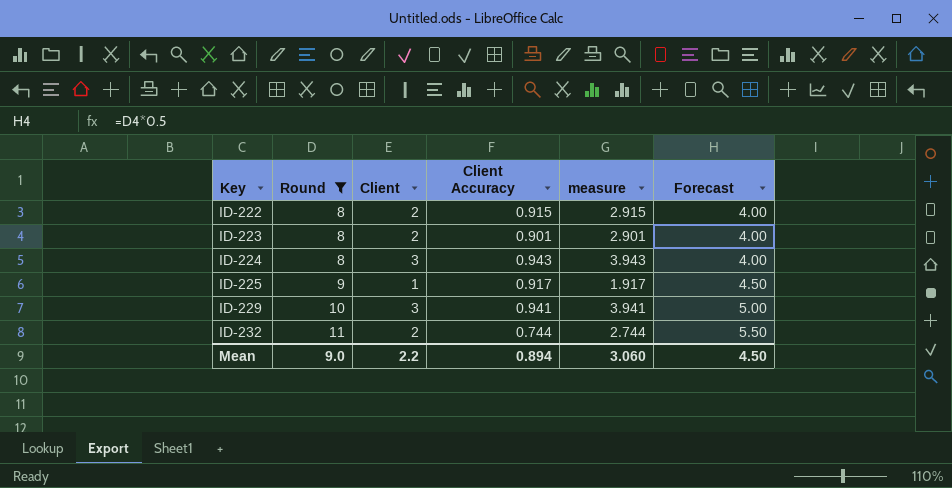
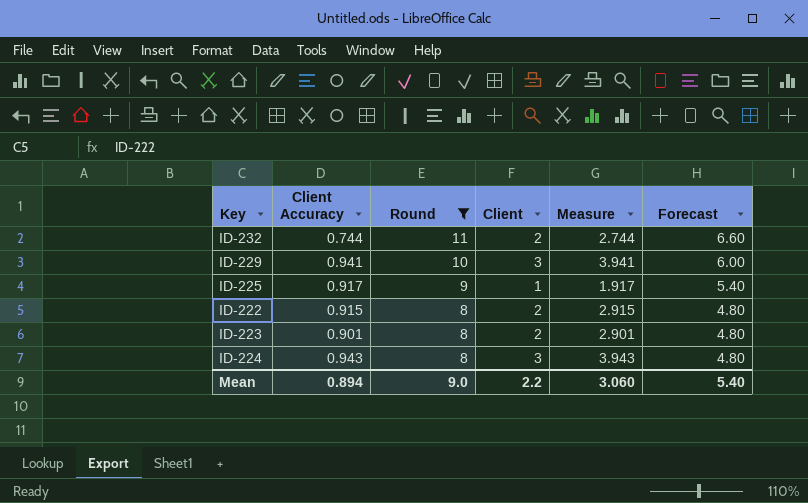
row order: Key ascending -> Round descending
column Client Accuracy | position: 4 -> 2
column name: measure -> Measure
column Forecast | formula: [Round] * 0.5 -> [Round] * 0.6
Mean | Forecast: 4.50 -> 5.40

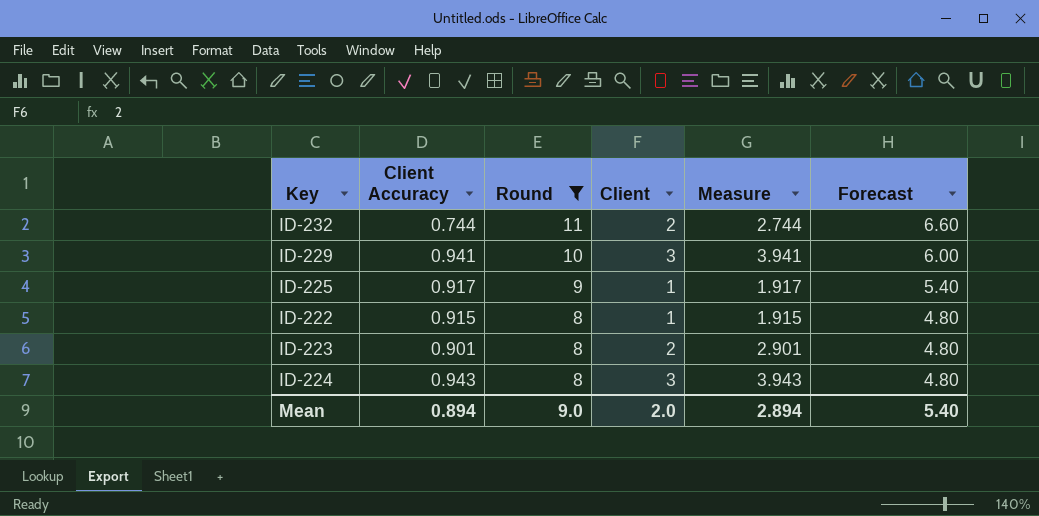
ID-222 | Client: 2 -> 1
ID-222 | Measure: 2.915 -> 1.915
Mean | Client: 2.2 -> 2.0
Mean | Measure: 3.060 -> 2.894

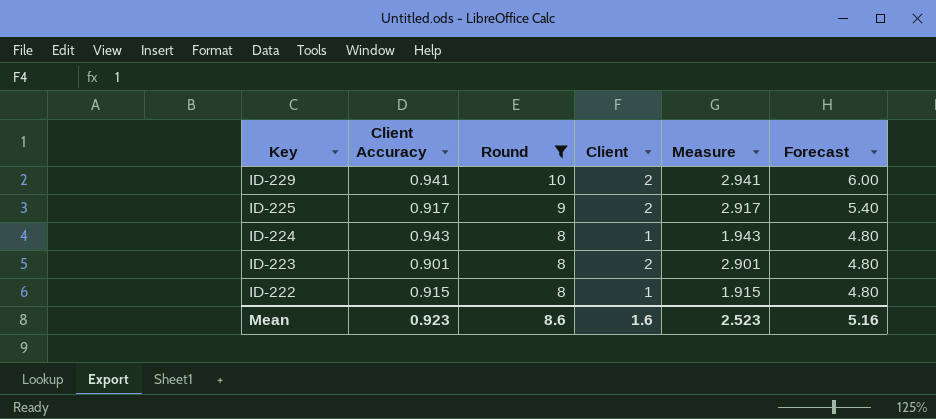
row order: Round descending -> Key descending
row ID-232: 0.744 | 11 | 2 | 2.744 | 6.60 -> none
ID-229 | Client: 3 -> 2
ID-229 | Measure: 3.941 -> 2.941
ID-225 | Client: 1 -> 2
ID-225 | Measure: 1.917 -> 2.917
ID-224 | Client: 3 -> 1
ID-224 | Measure: 3.943 -> 1.943
Mean | Client Accuracy: 0.894 -> 0.923
Mean | Round: 9.0 -> 8.6
Mean | Client: 2.0 -> 1.6
Mean | Measure: 2.894 -> 2.523
Mean | Forecast: 5.40 -> 5.16

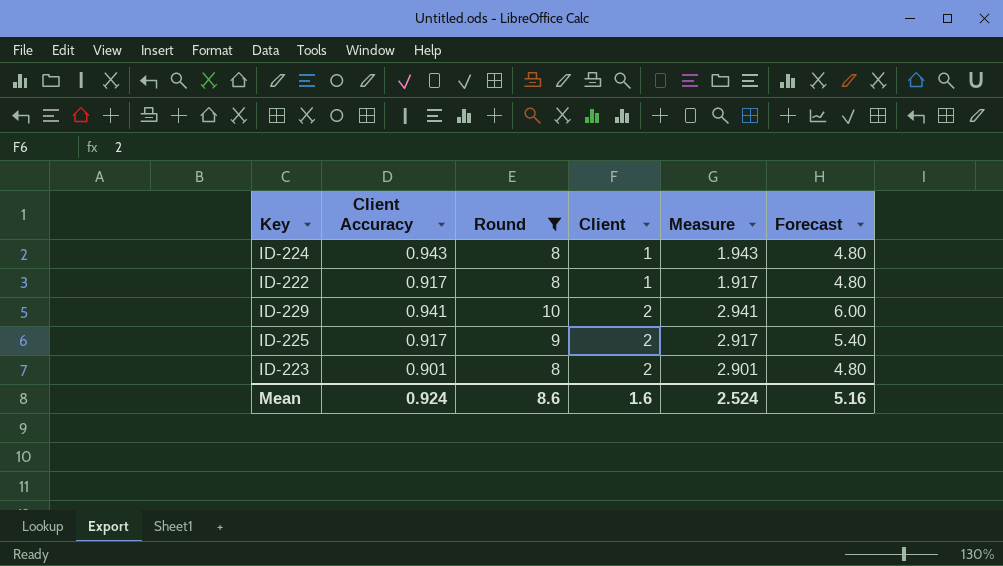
row order: Key descending -> Client ascending
ID-222 | Client Accuracy: 0.915 -> 0.917
ID-222 | Measure: 1.915 -> 1.917
Mean | Client Accuracy: 0.923 -> 0.924
Mean | Measure: 2.523 -> 2.524

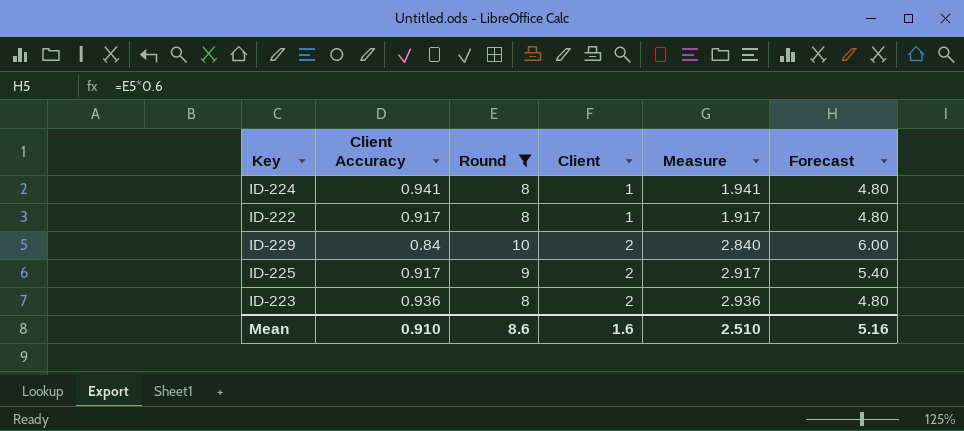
ID-224 | Client Accuracy: 0.943 -> 0.941
ID-224 | Measure: 1.943 -> 1.941
ID-229 | Client Accuracy: 0.941 -> 0.84
ID-229 | Measure: 2.941 -> 2.840
ID-223 | Client Accuracy: 0.901 -> 0.936
ID-223 | Measure: 2.901 -> 2.936
Mean | Client Accuracy: 0.924 -> 0.910
Mean | Measure: 2.524 -> 2.510

